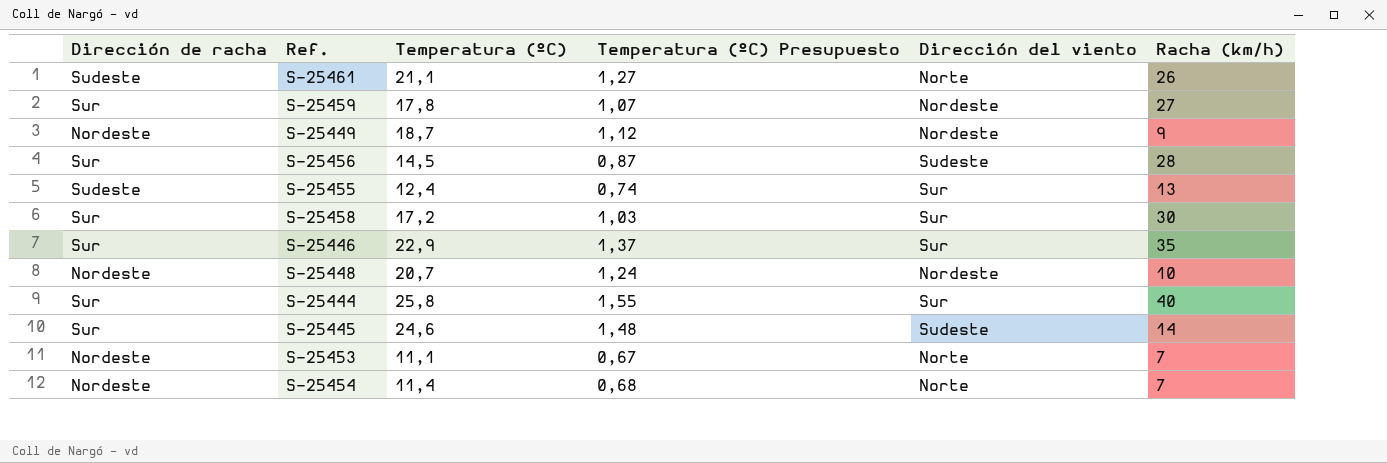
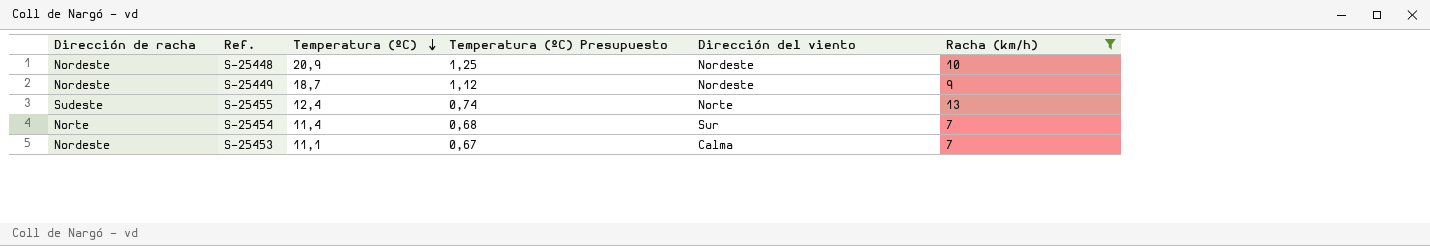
filter: none -> Racha (km/h) <= 13
row order: none -> Temperatura (ºC) descending
S-25448 | Temperatura (ºC): 20,7 -> 20,9
S-25448 | Temperatura (ºC) Presupuesto: 1,24 -> 1,25
S-25455 | Dirección del viento: Sur -> Norte
S-25454 | Dirección de racha: Nordeste -> Norte
S-25454 | Dirección del viento: Norte -> Sur
S-25453 | Dirección del viento: Norte -> Calma

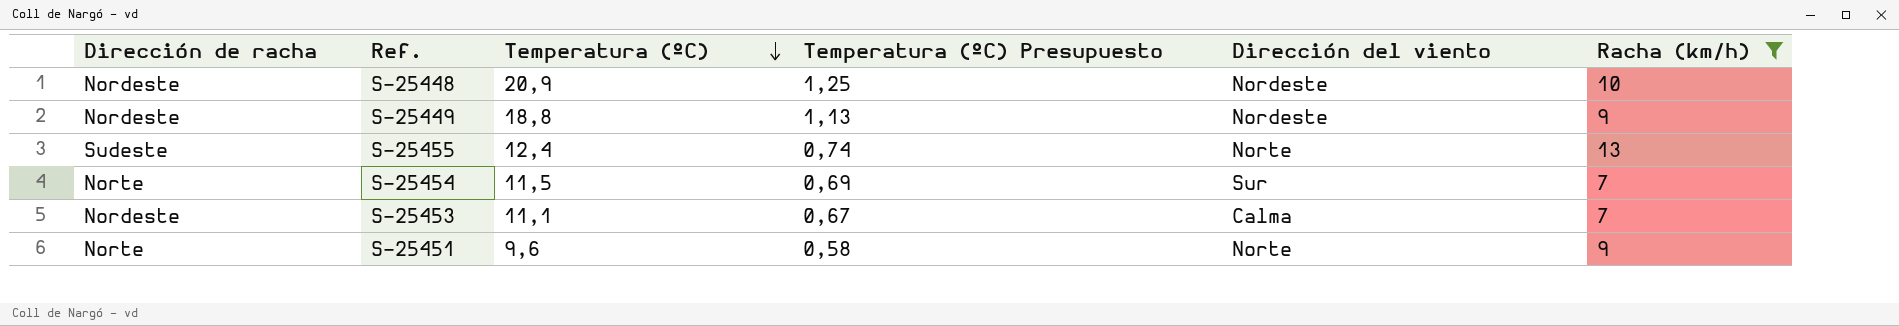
S-25449 | Temperatura (ºC): 18,7 -> 18,8
S-25449 | Temperatura (ºC) Presupuesto: 1,12 -> 1,13
S-25454 | Temperatura (ºC): 11,4 -> 11,5
S-25454 | Temperatura (ºC) Presupuesto: 0,68 -> 0,69
row S-25451: none -> Norte | 9,6 | 0,58 | Norte | 9

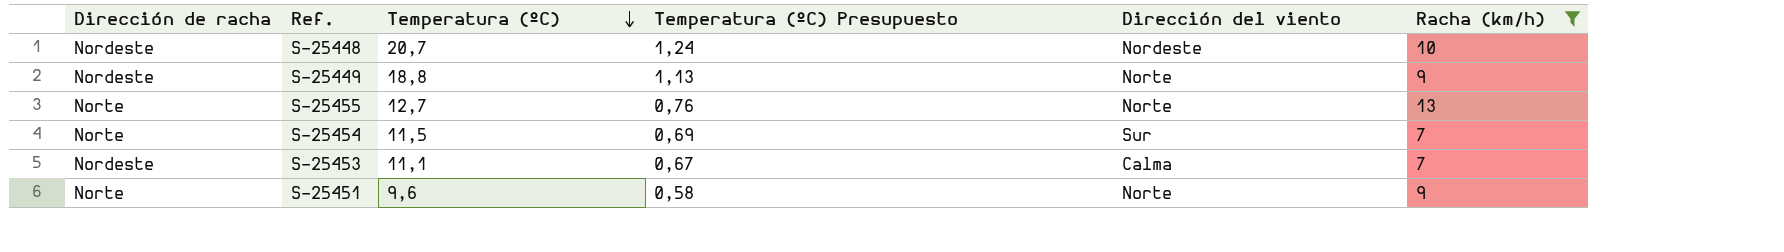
S-25448 | Temperatura (ºC): 20,9 -> 20,7
S-25448 | Temperatura (ºC) Presupuesto: 1,25 -> 1,24
S-25449 | Dirección del viento: Nordeste -> Norte
S-25455 | Dirección de racha: Sudeste -> Norte
S-25455 | Temperatura (ºC): 12,4 -> 12,7
S-25455 | Temperatura (ºC) Presupuesto: 0,74 -> 0,76

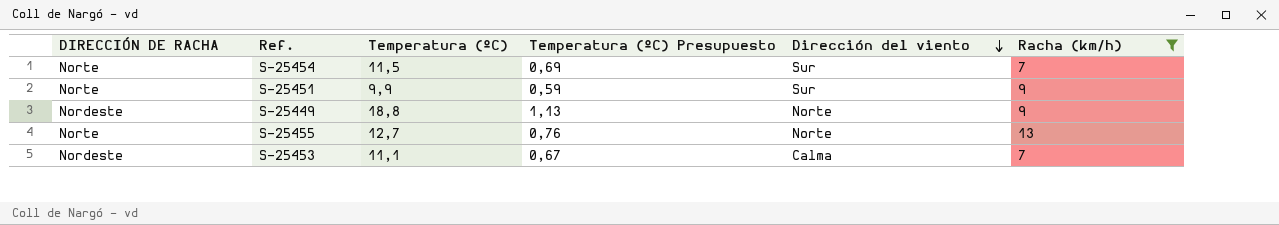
row order: Temperatura (ºC) descending -> Dirección del viento descending
column name: Dirección de racha -> DIRECCIÓN DE RACHA
row S-25448: Nordeste | 20,7 | 1,24 | Nordeste | 10 -> none
S-25451 | Temperatura (ºC): 9,6 -> 9,9
S-25451 | Temperatura (ºC) Presupuesto: 0,58 -> 0,59
S-25451 | Dirección del viento: Norte -> Sur

